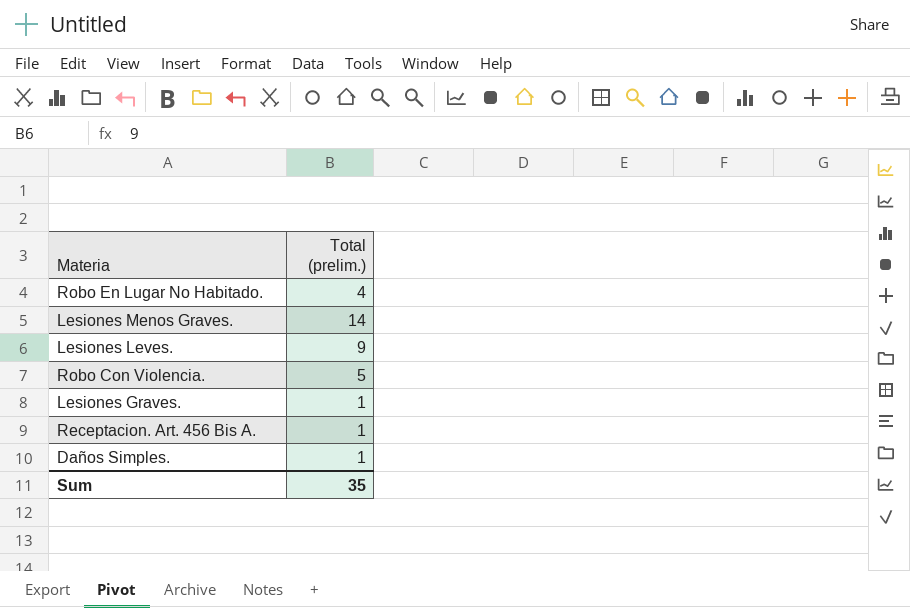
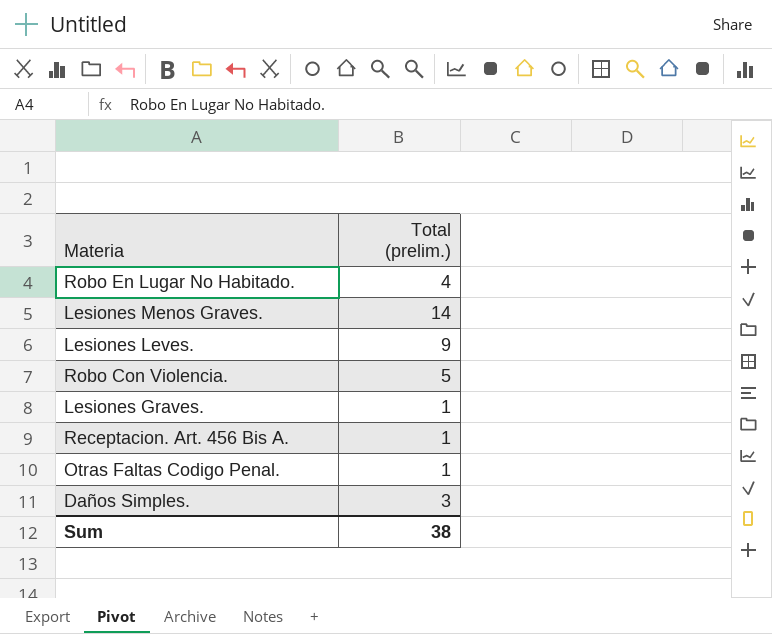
row Otras Faltas Codigo Penal.: none -> 1
Daños Simples. | Total (prelim.): 1 -> 3
Sum | Total (prelim.): 35 -> 38

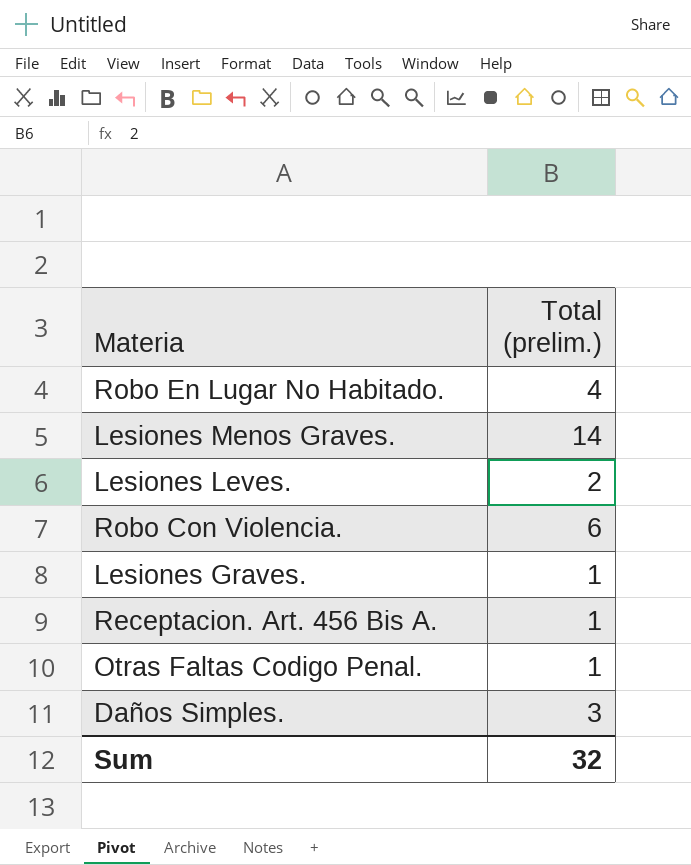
Lesiones Leves. | Total (prelim.): 9 -> 2
Robo Con Violencia. | Total (prelim.): 5 -> 6
Sum | Total (prelim.): 38 -> 32

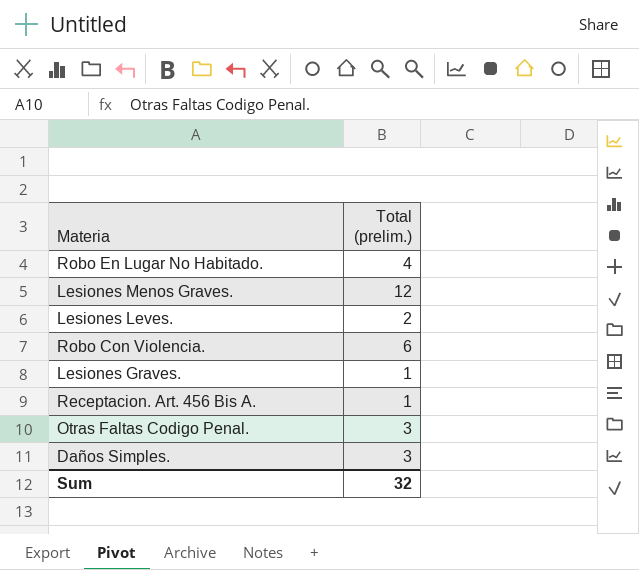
Lesiones Menos Graves. | Total (prelim.): 14 -> 12
Otras Faltas Codigo Penal. | Total (prelim.): 1 -> 3

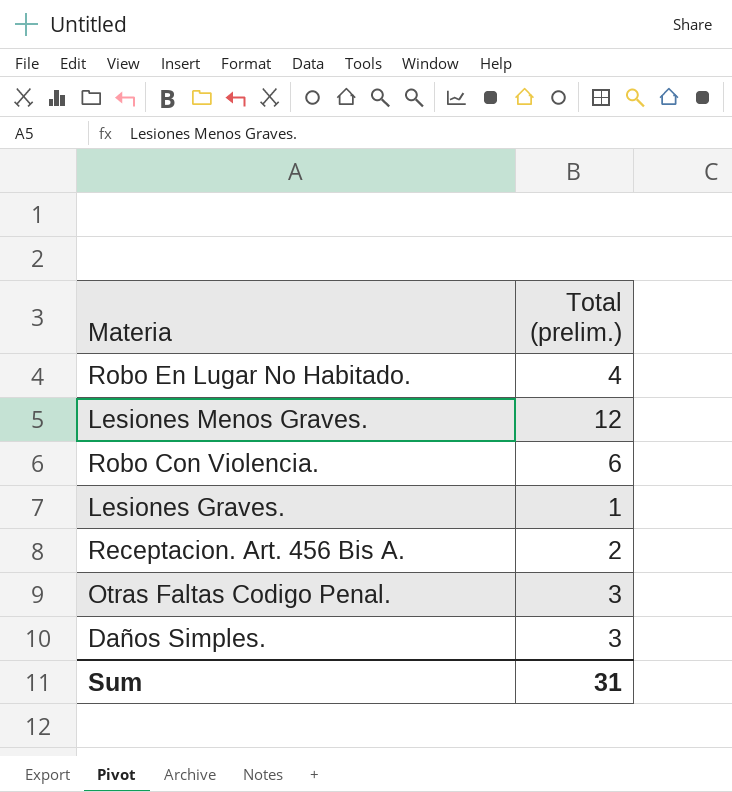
row Lesiones Leves.: 2 -> none
Receptacion. Art. 456 Bis A. | Total (prelim.): 1 -> 2
Sum | Total (prelim.): 32 -> 31

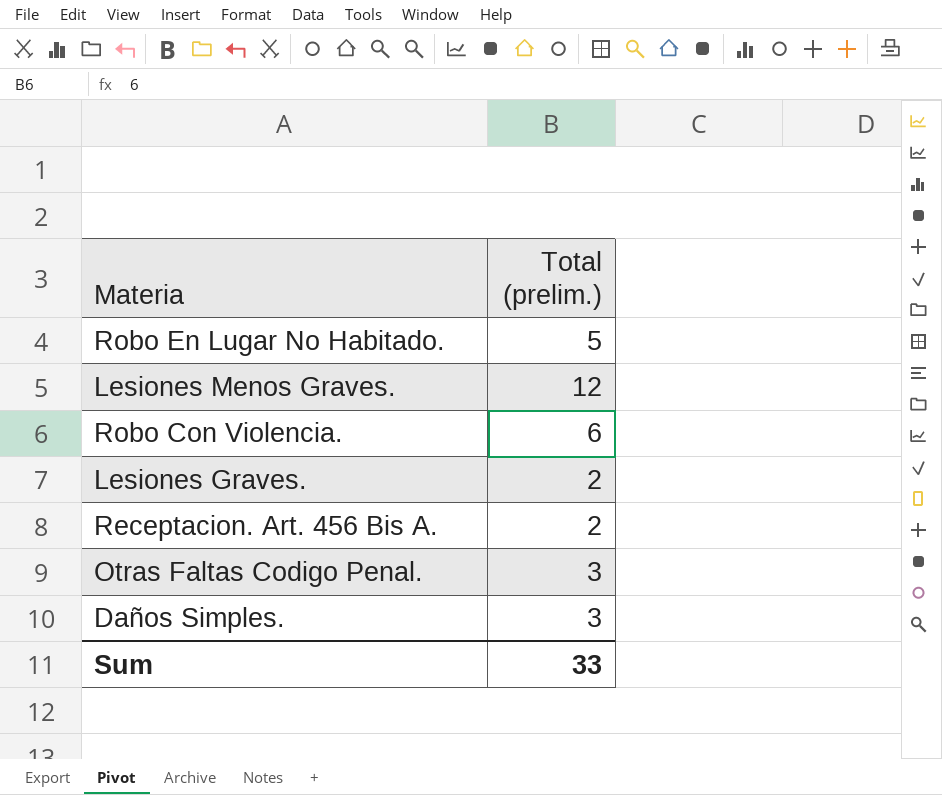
Robo En Lugar No Habitado. | Total (prelim.): 4 -> 5
Lesiones Graves. | Total (prelim.): 1 -> 2
Sum | Total (prelim.): 31 -> 33

